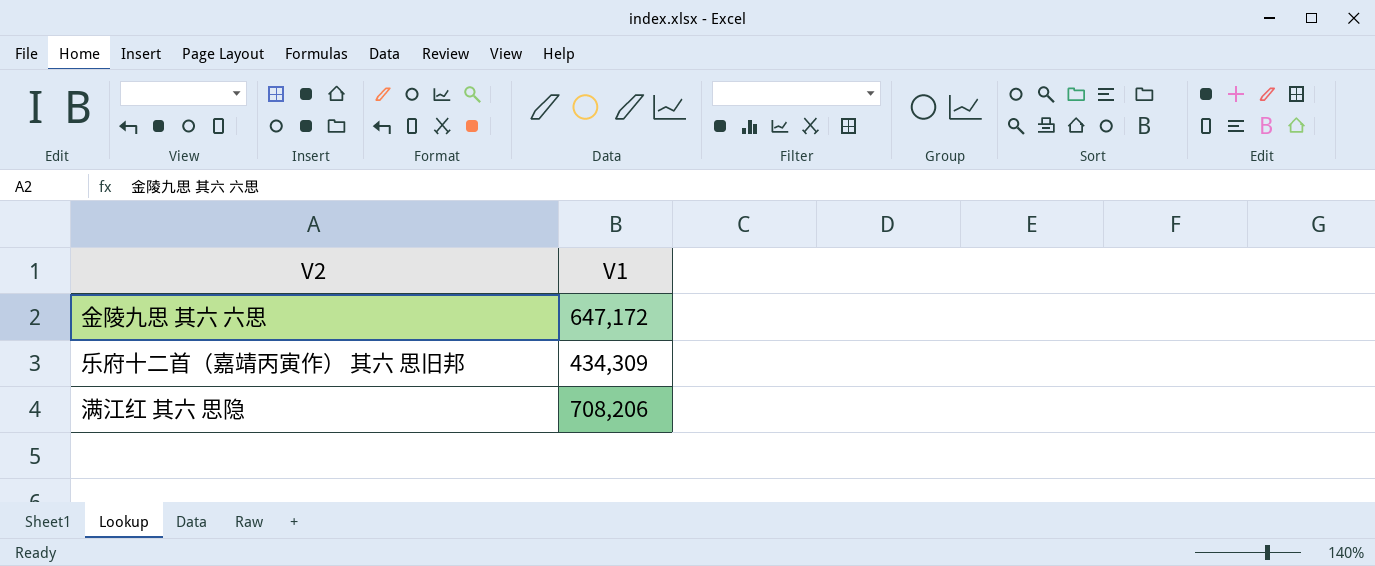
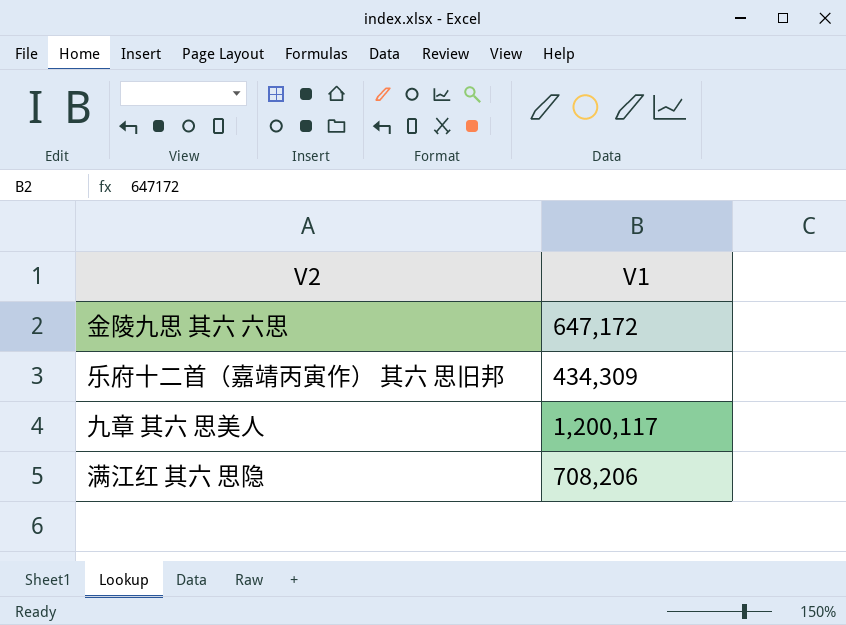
row 九章 其六 思美人: none -> 1,200,117

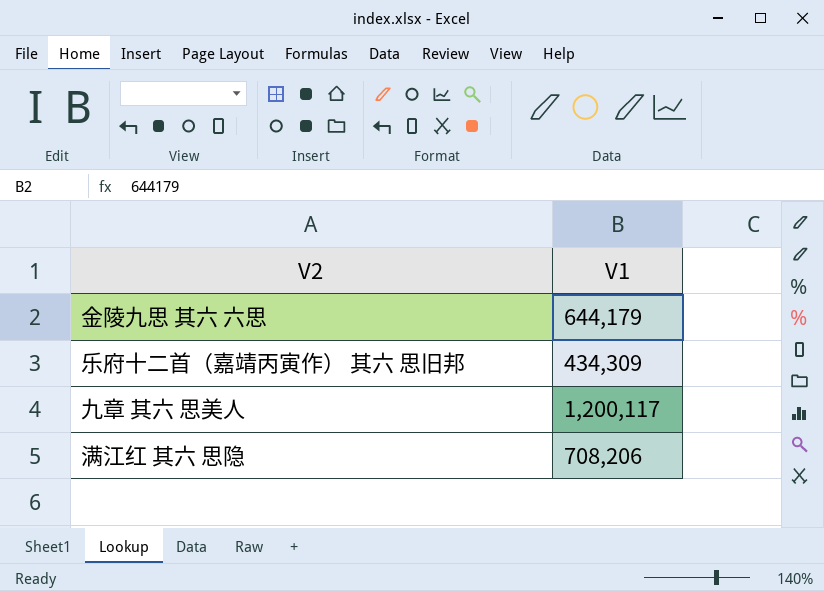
金陵九思 其六 六思 | V1: 647,172 -> 644,179

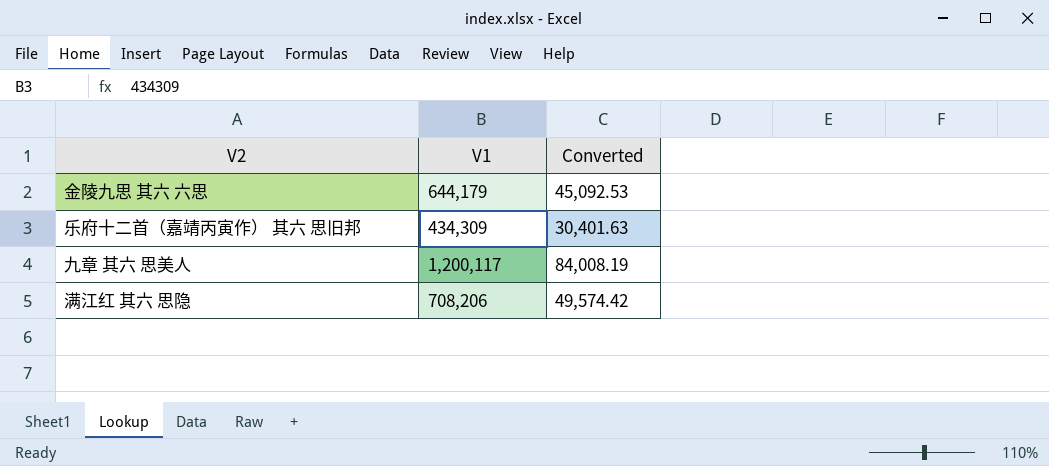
column Converted | formula: none -> [V1] * 0.07

